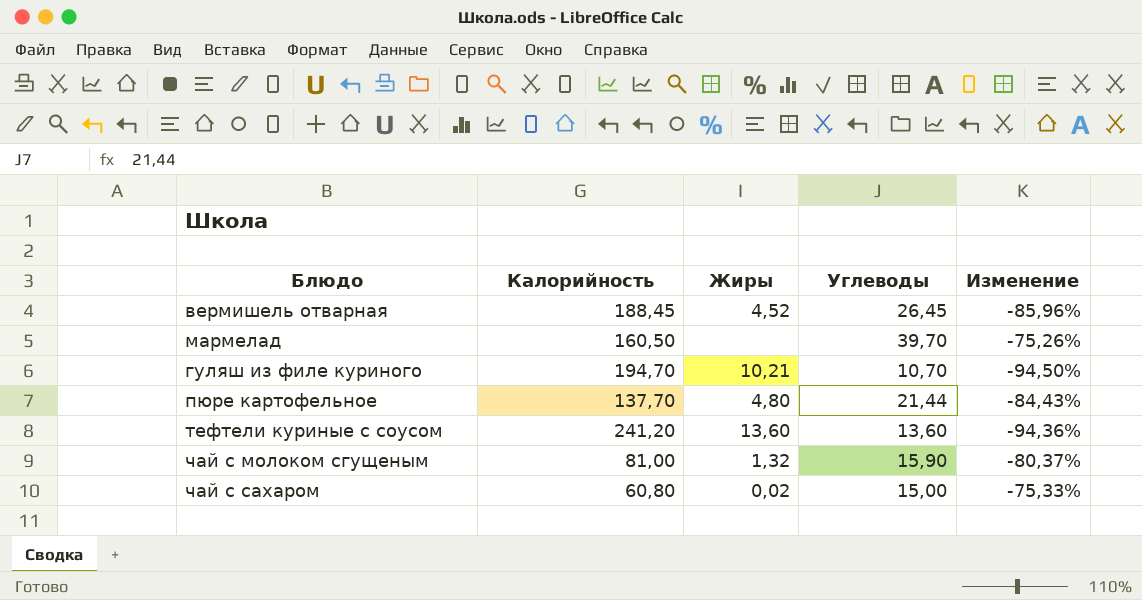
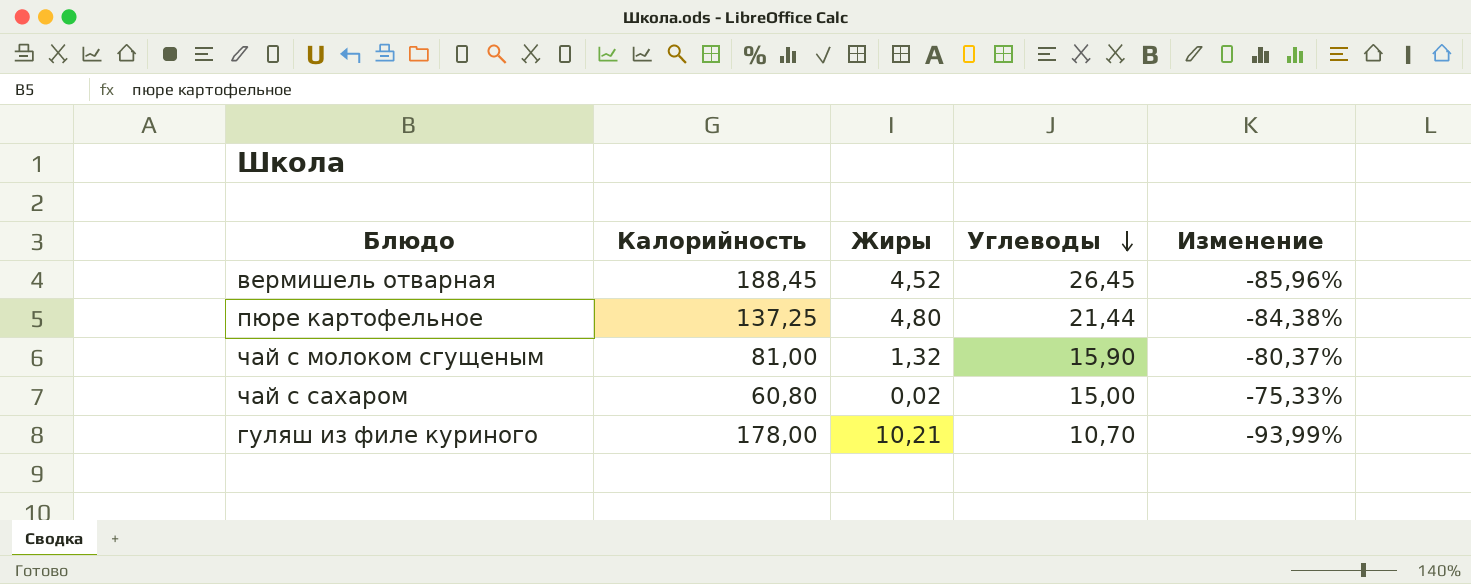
row order: none -> Углеводы descending
row мармелад: 160,50 | none | 39,70 | -75,26% -> none
row тефтели куриные с соусом: 241,20 | 13,60 | 13,60 | -94,36% -> none
пюре картофельное | Калорийность: 137,70 -> 137,25
пюре картофельное | Изменение: -84,43% -> -84,38%
гуляш из филе куриного | Калорийность: 194,70 -> 178,00
гуляш из филе куриного | Изменение: -94,50% -> -93,99%

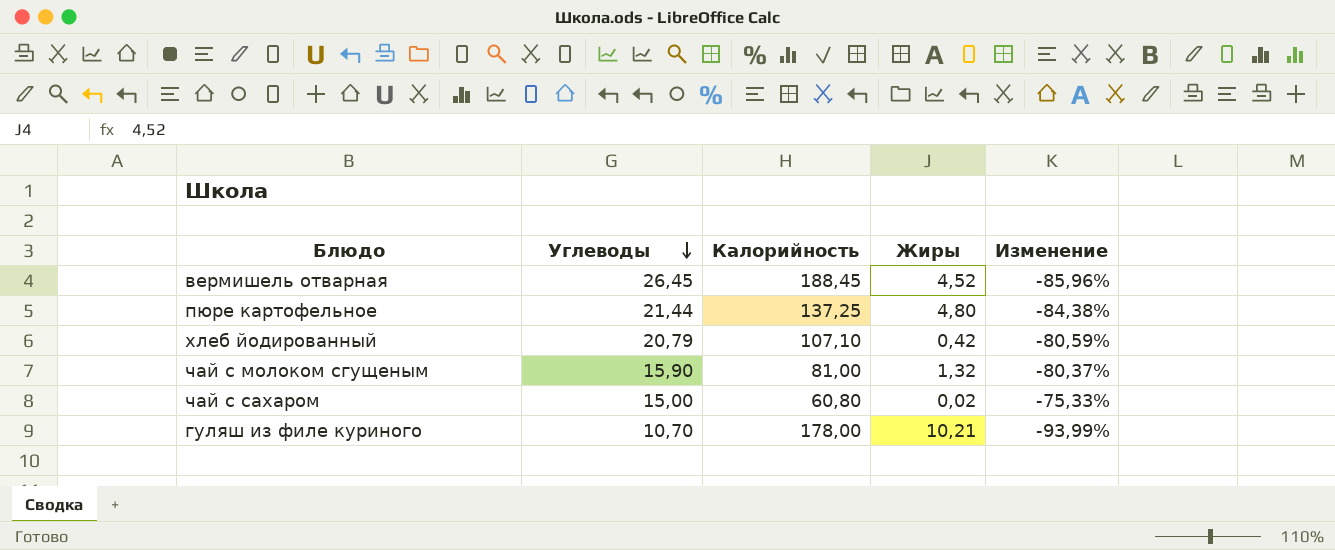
column Углеводы | position: 4 -> 2
row хлеб йодированный: none -> 20,79 | 107,10 | 0,42 | -80,59%

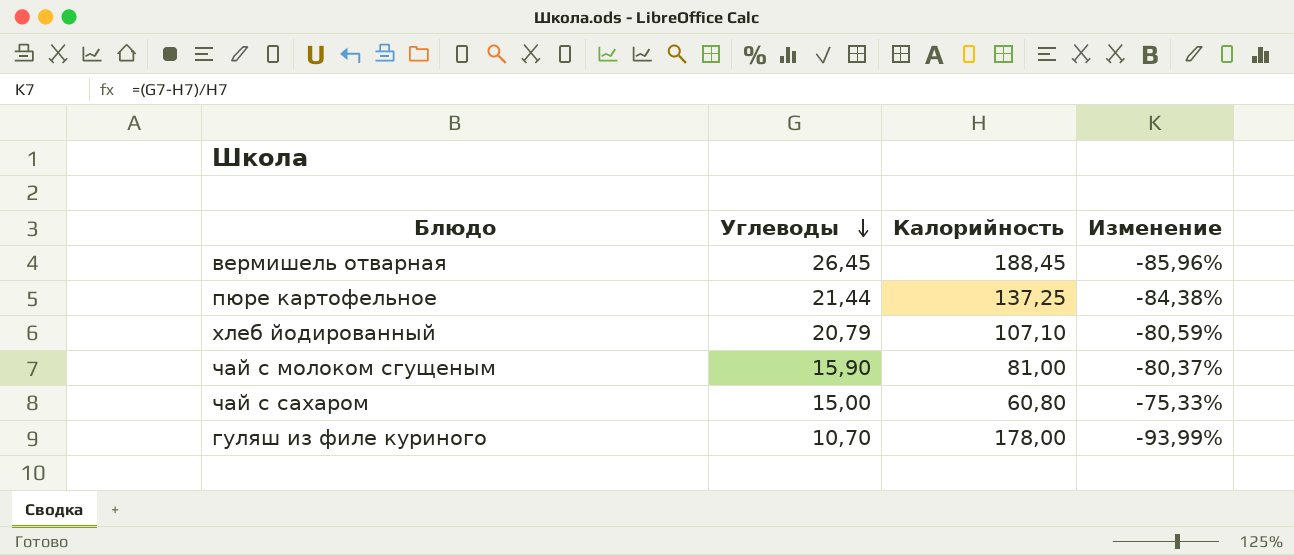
column Жиры | position: 4 -> none

